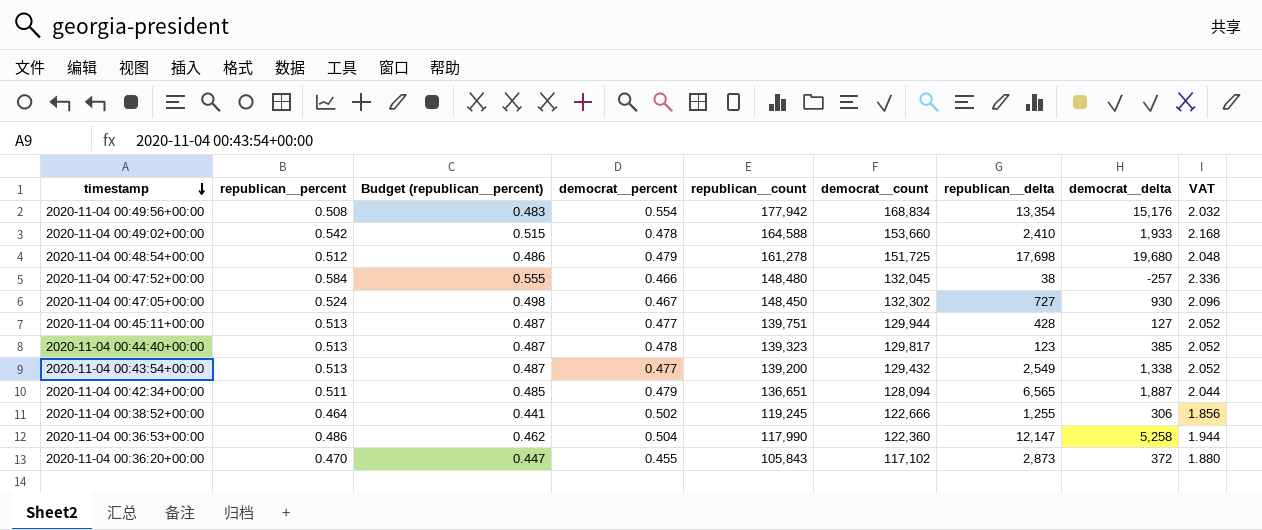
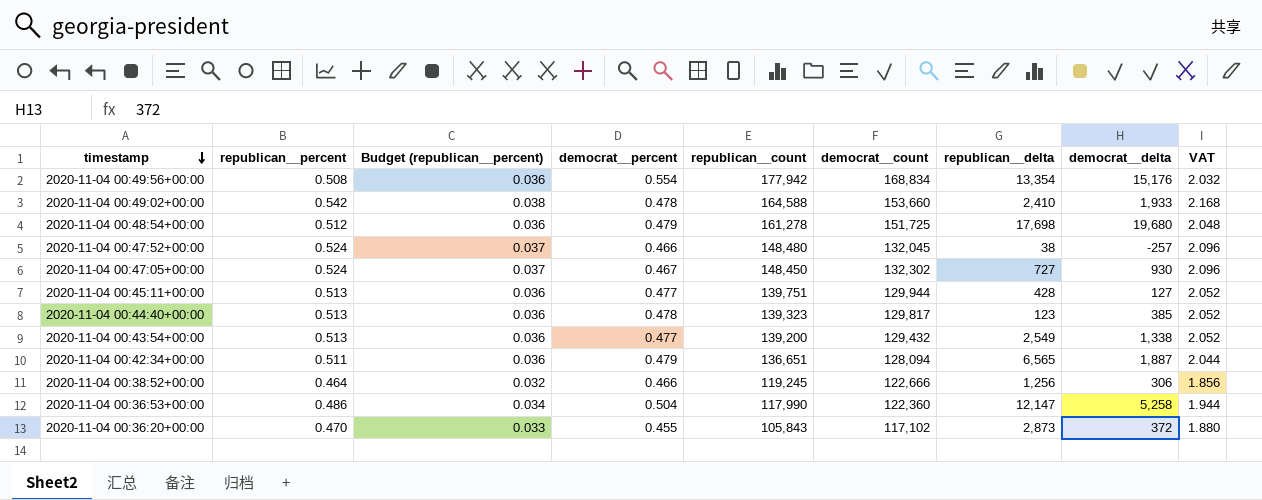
column Budget (republican__percent) | formula: [republican__percent] * 0.95 -> [republican__percent] * 0.07
2020-11-04 00:47:52+00:00 | republican__percent: 0.584 -> 0.524
2020-11-04 00:47:52+00:00 | VAT: 2.336 -> 2.096
2020-11-04 00:38:52+00:00 | democrat__percent: 0.502 -> 0.466
2020-11-04 00:38:52+00:00 | republican__delta: 1,255 -> 1,256

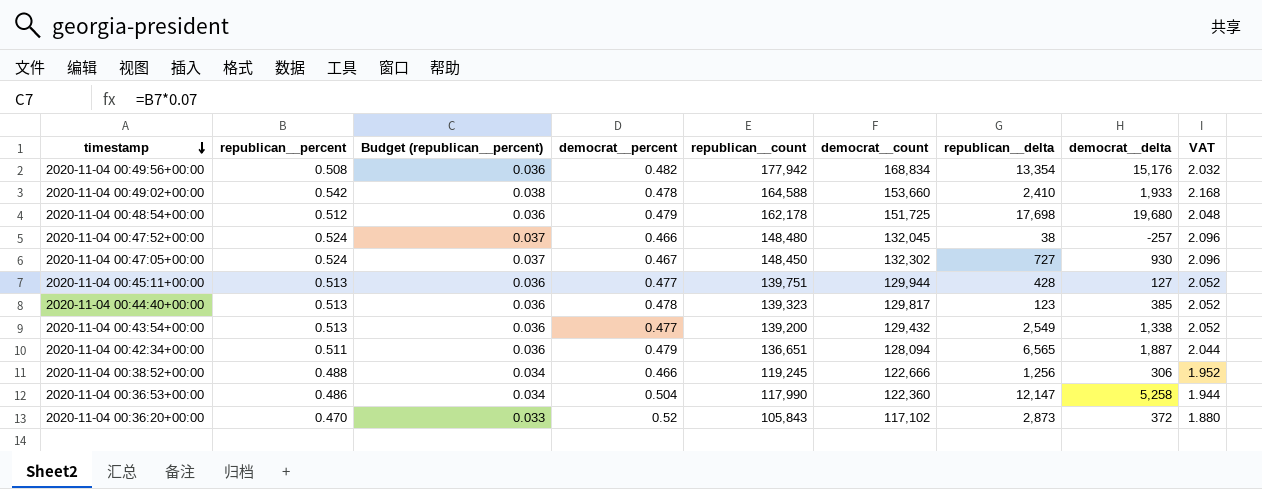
2020-11-04 00:49:56+00:00 | democrat__percent: 0.554 -> 0.482
2020-11-04 00:48:54+00:00 | republican__count: 161,278 -> 162,178
2020-11-04 00:38:52+00:00 | republican__percent: 0.464 -> 0.488
2020-11-04 00:38:52+00:00 | Budget (republican__percent): 0.032 -> 0.034
2020-11-04 00:38:52+00:00 | VAT: 1.856 -> 1.952
2020-11-04 00:36:20+00:00 | democrat__percent: 0.455 -> 0.52

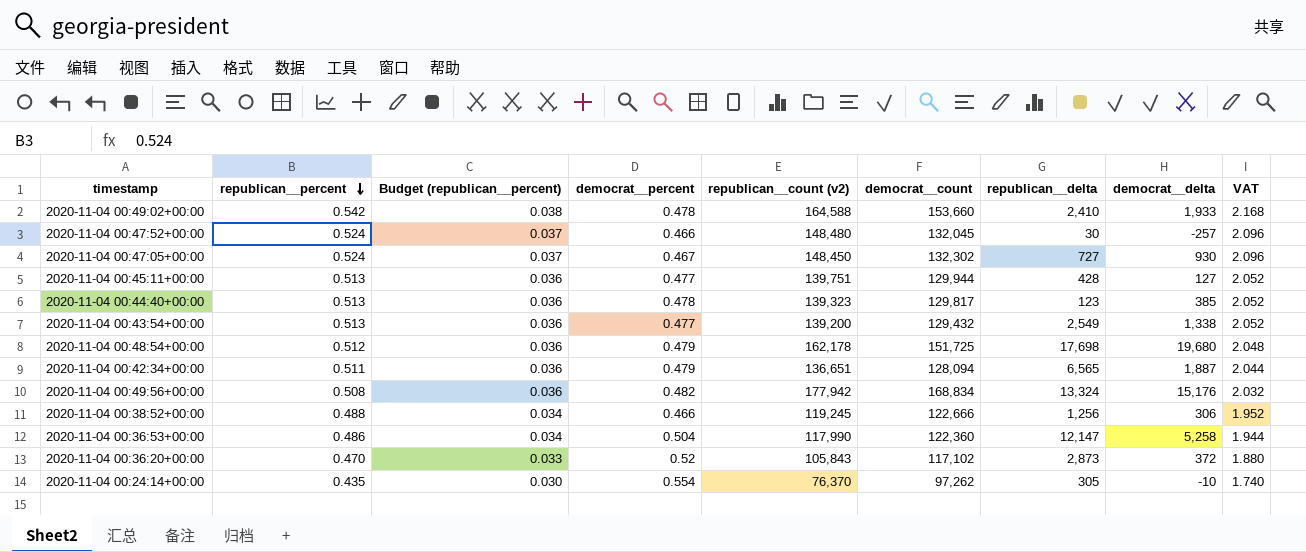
row order: timestamp descending -> republican__percent descending
column name: republican__count -> republican__count (v2)
2020-11-04 00:47:52+00:00 | republican__delta: 38 -> 30
2020-11-04 00:49:56+00:00 | republican__delta: 13,354 -> 13,324
row 2020-11-04 00:24:14+00:00: none -> 0.435 | 0.030 | 0.554 | 76,370 | 97,262 | 305 | -10 | 1.740

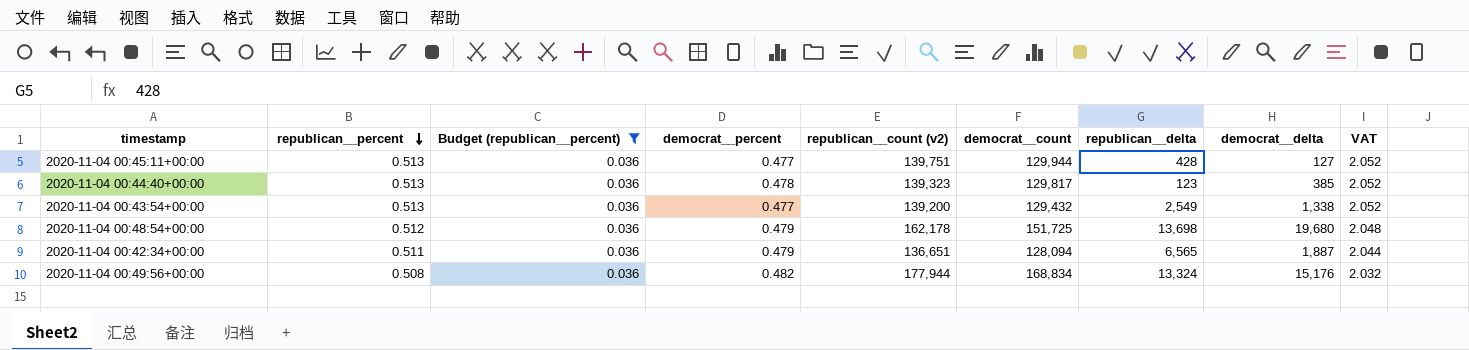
filter: none -> Budget (republican__percent) = 0.036
2020-11-04 00:48:54+00:00 | republican__delta: 17,698 -> 13,698
2020-11-04 00:49:56+00:00 | republican__count (v2): 177,942 -> 177,944

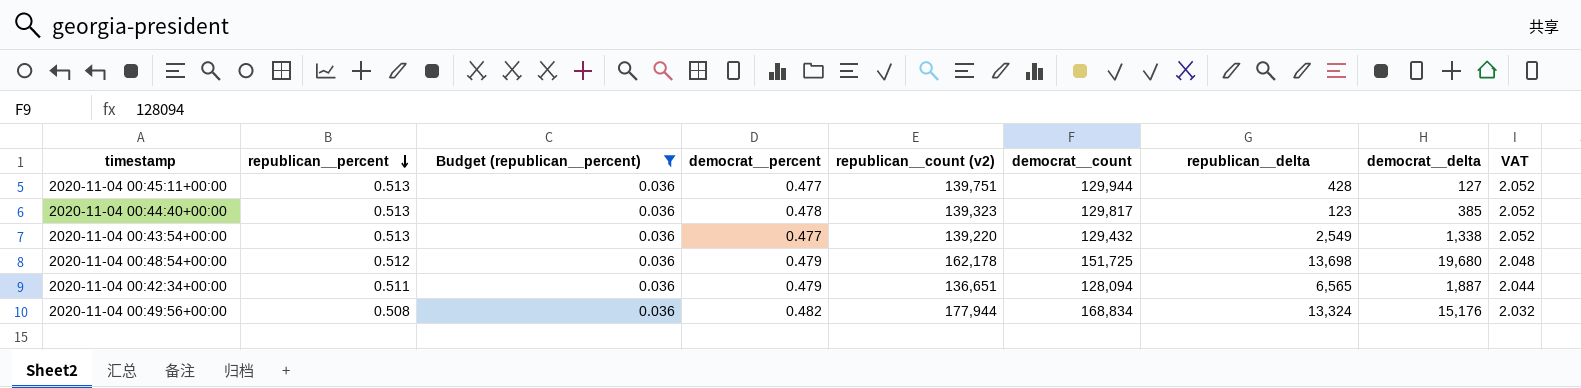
2020-11-04 00:43:54+00:00 | republican__count (v2): 139,200 -> 139,220

